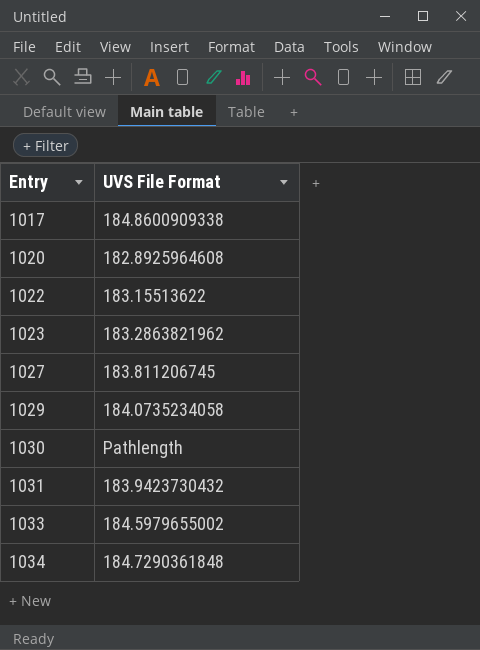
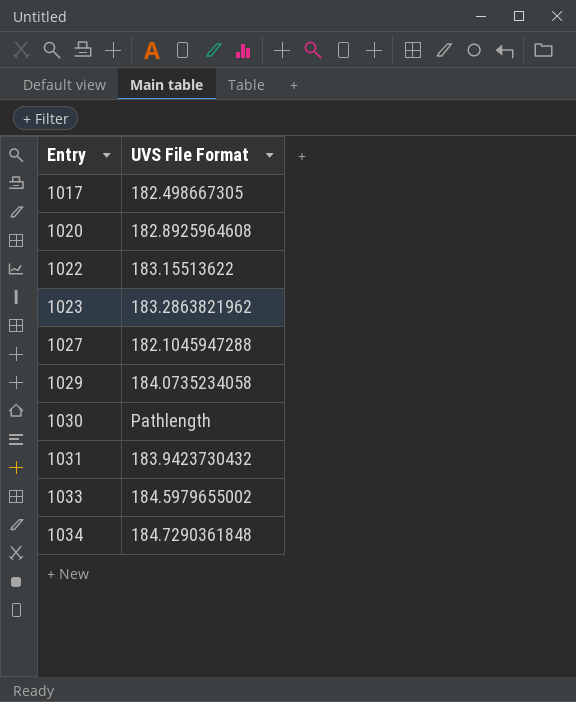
1017 | UVS File Format: 184.8600909338 -> 182.498667305
1027 | UVS File Format: 183.811206745 -> 182.1045947288

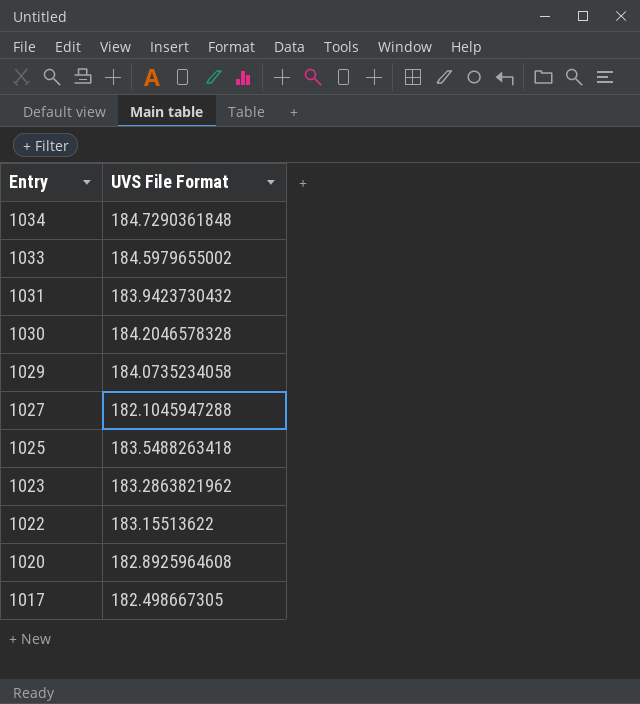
row order: Entry ascending -> Entry descending
1030 | UVS File Format: Pathlength -> 184.2046578328
row 1025: none -> 183.5488263418

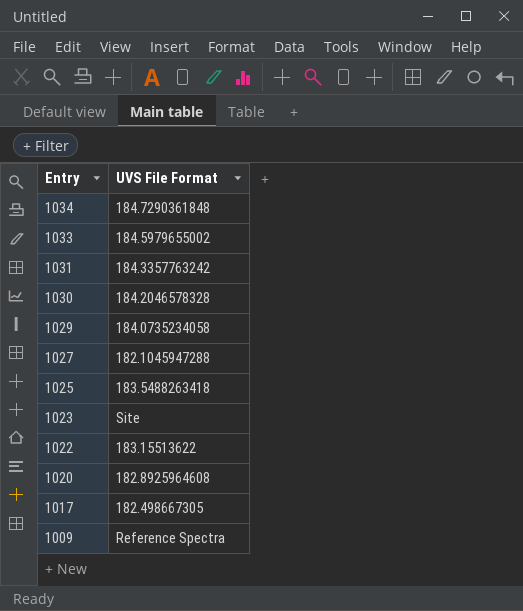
1031 | UVS File Format: 183.9423730432 -> 184.3357763242
1023 | UVS File Format: 183.2863821962 -> Site
row 1009: none -> Reference Spectra

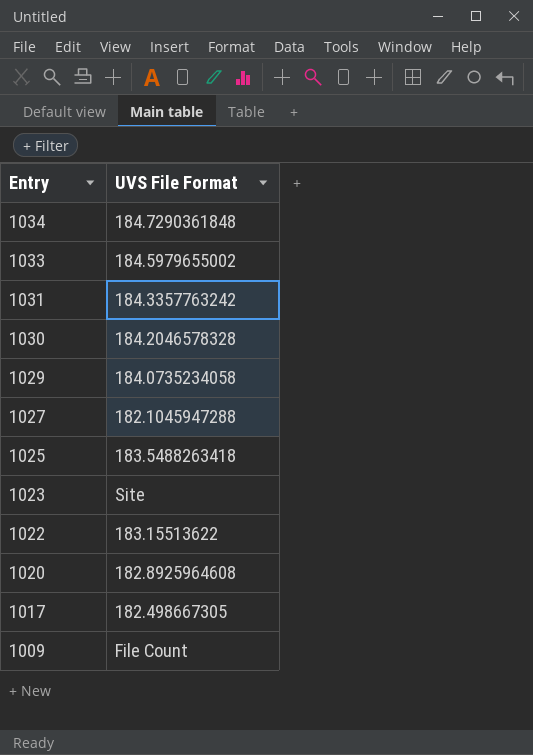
1009 | UVS File Format: Reference Spectra -> File Count

